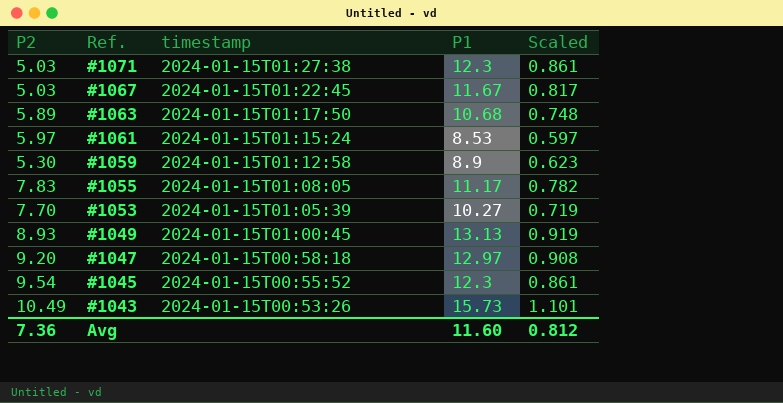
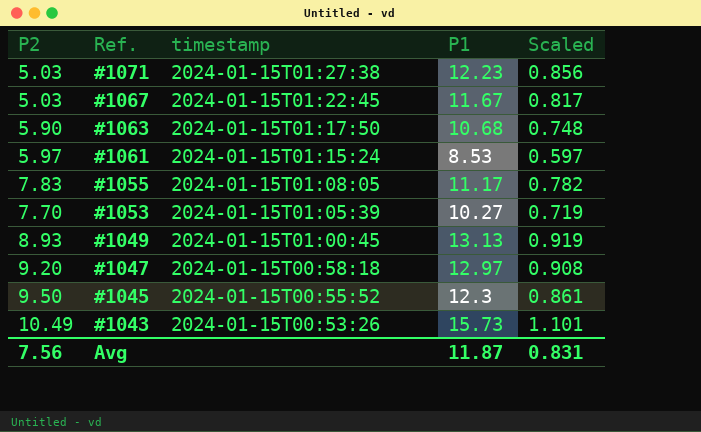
row #1059: 5.30 | 2024-01-15T01:12:58 | 8.9 | 0.623 -> none
#1071 | P1: 12.3 -> 12.23
#1071 | Scaled: 0.861 -> 0.856
#1063 | P2: 5.89 -> 5.90
#1045 | P2: 9.54 -> 9.50
Avg | P2: 7.36 -> 7.56
Avg | P1: 11.60 -> 11.87
Avg | Scaled: 0.812 -> 0.831

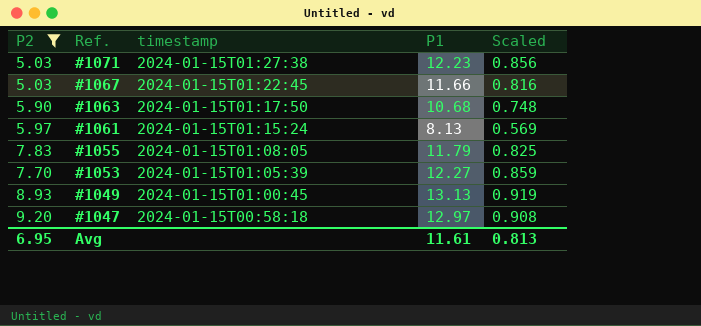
filter: none -> P2 <= 9.20
#1067 | P1: 11.67 -> 11.66
#1067 | Scaled: 0.817 -> 0.816
#1061 | P1: 8.53 -> 8.13
#1061 | Scaled: 0.597 -> 0.569
#1055 | P1: 11.17 -> 11.79
#1055 | Scaled: 0.782 -> 0.825
#1053 | P1: 10.27 -> 12.27
#1053 | Scaled: 0.719 -> 0.859
Avg | P2: 7.56 -> 6.95
Avg | P1: 11.87 -> 11.61
Avg | Scaled: 0.831 -> 0.813

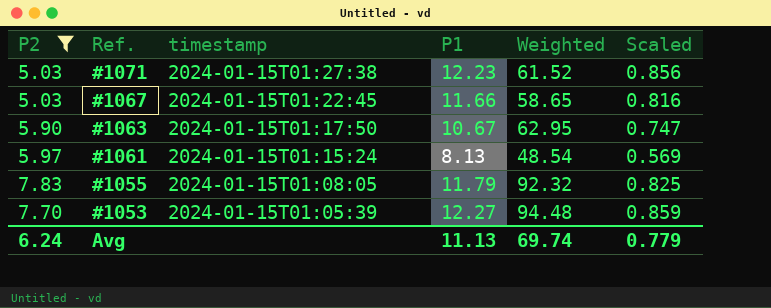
column Weighted | formula: none -> [P2] * [P1]
row #1049: 8.93 | 2024-01-15T01:00:45 | 13.13 | 0.919 -> none
row #1047: 9.20 | 2024-01-15T00:58:18 | 12.97 | 0.908 -> none
#1063 | P1: 10.68 -> 10.67
#1063 | Scaled: 0.748 -> 0.747
Avg | P2: 6.95 -> 6.24
Avg | P1: 11.61 -> 11.13
Avg | Scaled: 0.813 -> 0.779

